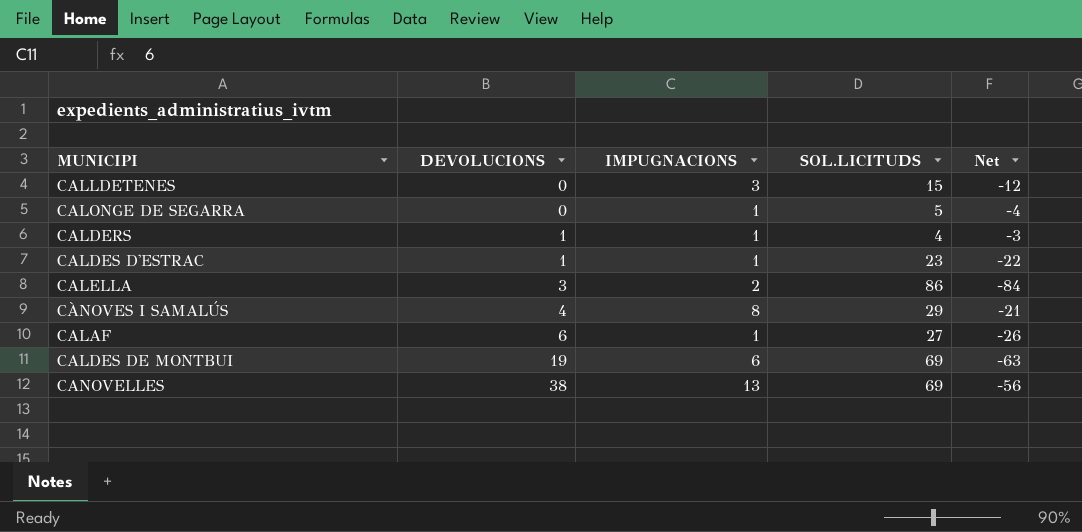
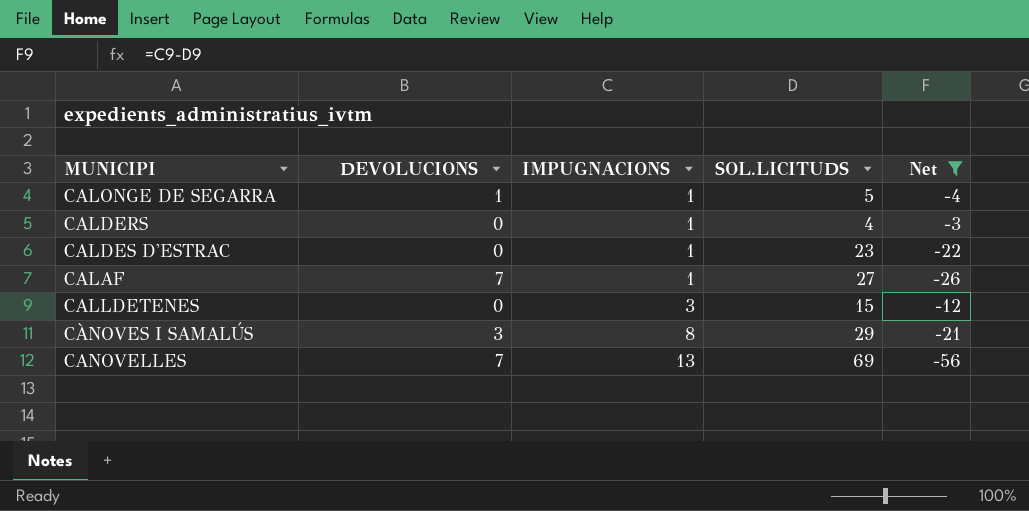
filter: none -> Net >= -56
row order: DEVOLUCIONS ascending -> IMPUGNACIONS ascending
CALONGE DE SEGARRA | DEVOLUCIONS: 0 -> 1
CALDERS | DEVOLUCIONS: 1 -> 0
CALDES D'ESTRAC | DEVOLUCIONS: 1 -> 0
CALAF | DEVOLUCIONS: 6 -> 7
CÀNOVES I SAMALÚS | DEVOLUCIONS: 4 -> 3
CANOVELLES | DEVOLUCIONS: 38 -> 7

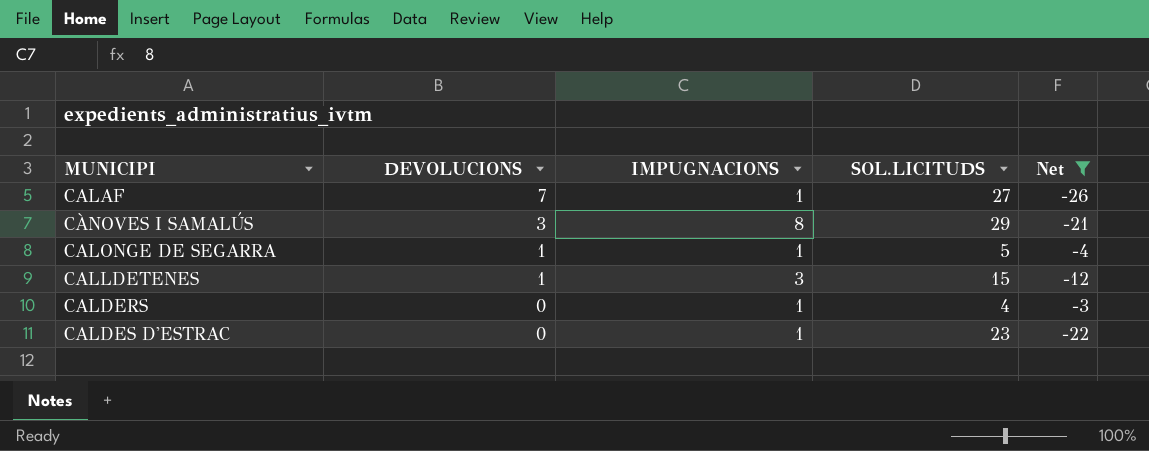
row order: IMPUGNACIONS ascending -> DEVOLUCIONS descending
row CANOVELLES: 7 | 13 | 69 | -56 -> none
CALLDETENES | DEVOLUCIONS: 0 -> 1

